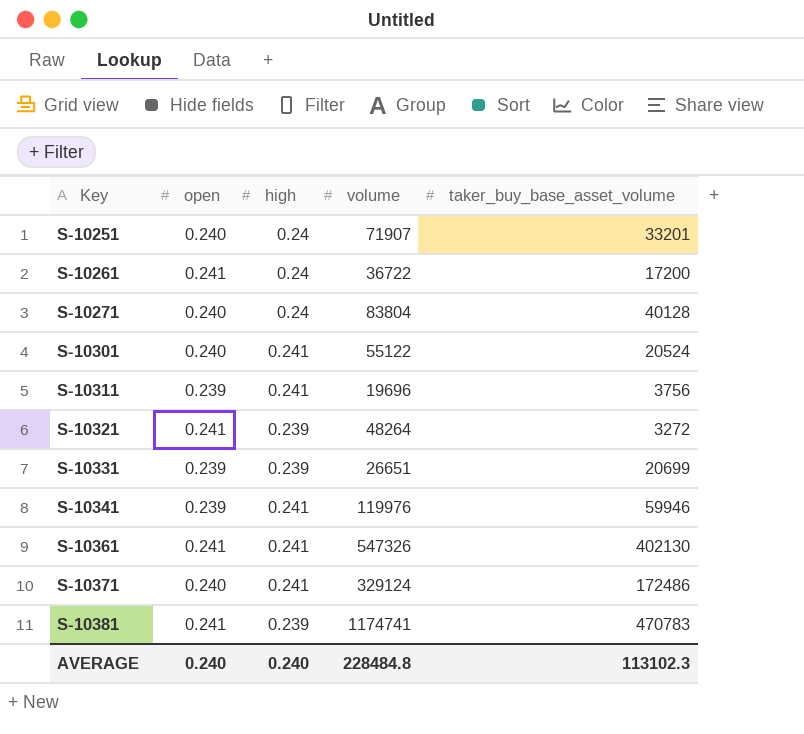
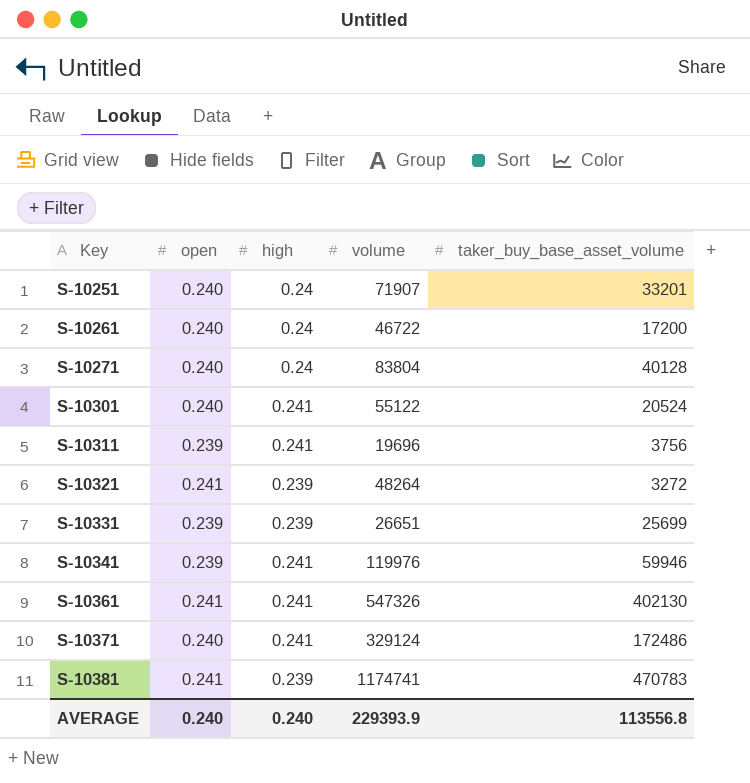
S-10261 | open: 0.241 -> 0.240
S-10261 | volume: 36722 -> 46722
S-10331 | taker_buy_base_asset_volume: 20699 -> 25699
AVERAGE | volume: 228484.8 -> 229393.9
AVERAGE | taker_buy_base_asset_volume: 113102.3 -> 113556.8

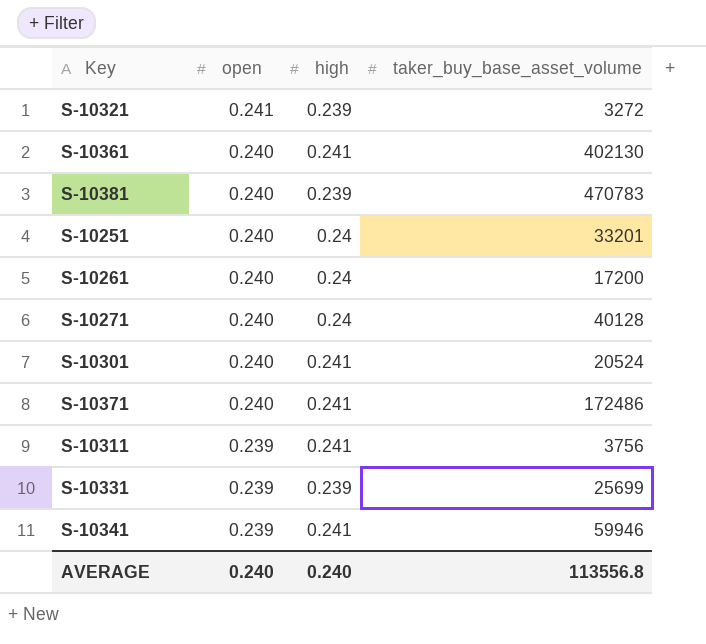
row order: Key ascending -> open descending
column volume | position: 4 -> none
S-10361 | open: 0.241 -> 0.240
S-10381 | open: 0.241 -> 0.240

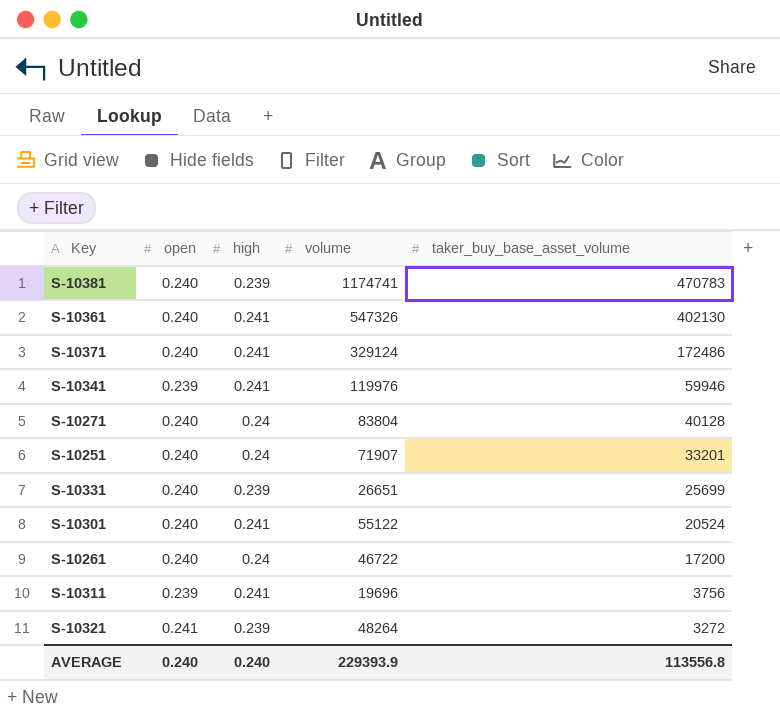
row order: open descending -> taker_buy_base_asset_volume descending
column volume | position: none -> 4
S-10331 | open: 0.239 -> 0.240

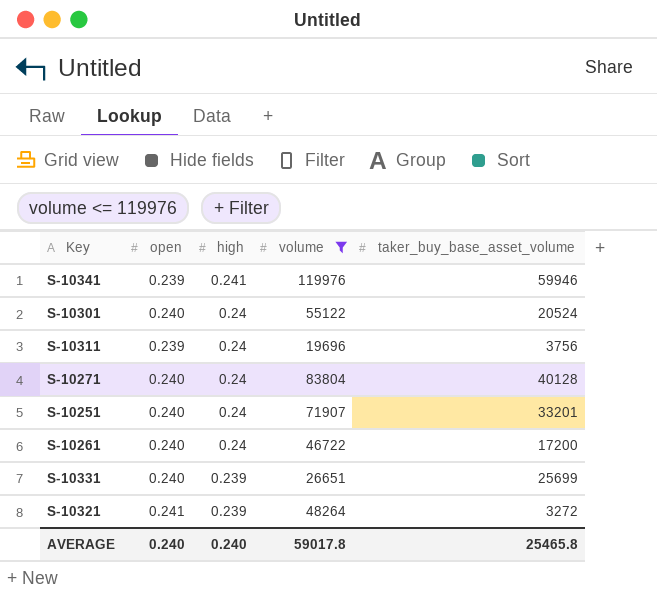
filter: none -> volume <= 119976
row order: taker_buy_base_asset_volume descending -> high descending
S-10301 | high: 0.241 -> 0.24
S-10311 | high: 0.241 -> 0.24
AVERAGE | volume: 229393.9 -> 59017.8
AVERAGE | taker_buy_base_asset_volume: 113556.8 -> 25465.8

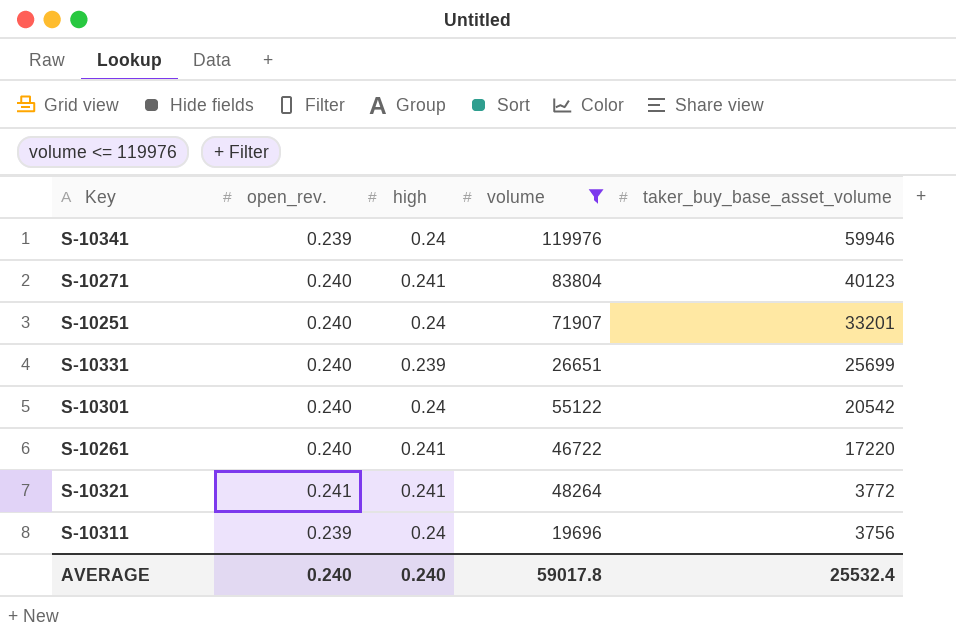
row order: high descending -> taker_buy_base_asset_volume descending
column name: open -> open_rev.
S-10341 | high: 0.241 -> 0.24
S-10271 | high: 0.24 -> 0.241
S-10271 | taker_buy_base_asset_volume: 40128 -> 40123
S-10301 | taker_buy_base_asset_volume: 20524 -> 20542
S-10261 | high: 0.24 -> 0.241
S-10261 | taker_buy_base_asset_volume: 17200 -> 17220
S-10321 | high: 0.239 -> 0.241
S-10321 | taker_buy_base_asset_volume: 3272 -> 3772
AVERAGE | taker_buy_base_asset_volume: 25465.8 -> 25532.4

